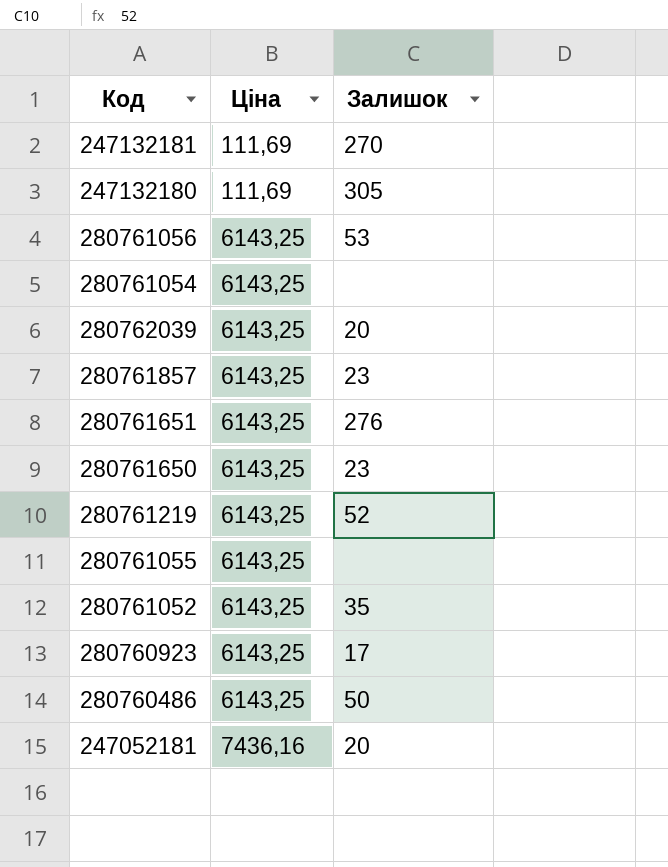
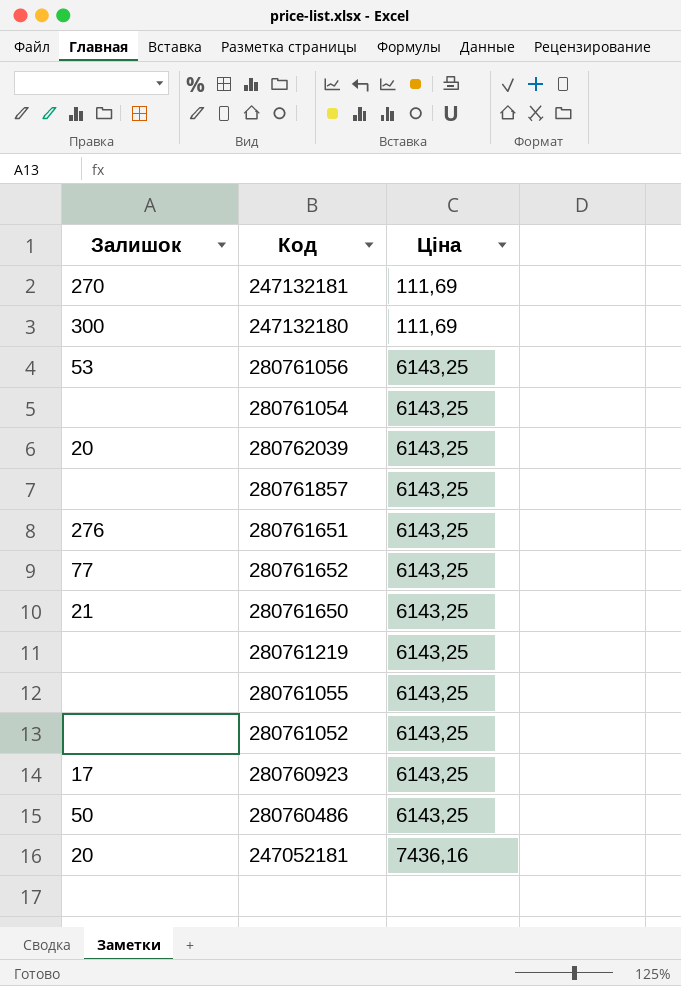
column Залишок | position: 3 -> 1
247132180 | Залишок: 305 -> 300
280761857 | Залишок: 23 -> none
row 280761652: none -> 77 | 6143,25
280761650 | Залишок: 23 -> 21
280761219 | Залишок: 52 -> none
280761052 | Залишок: 35 -> none

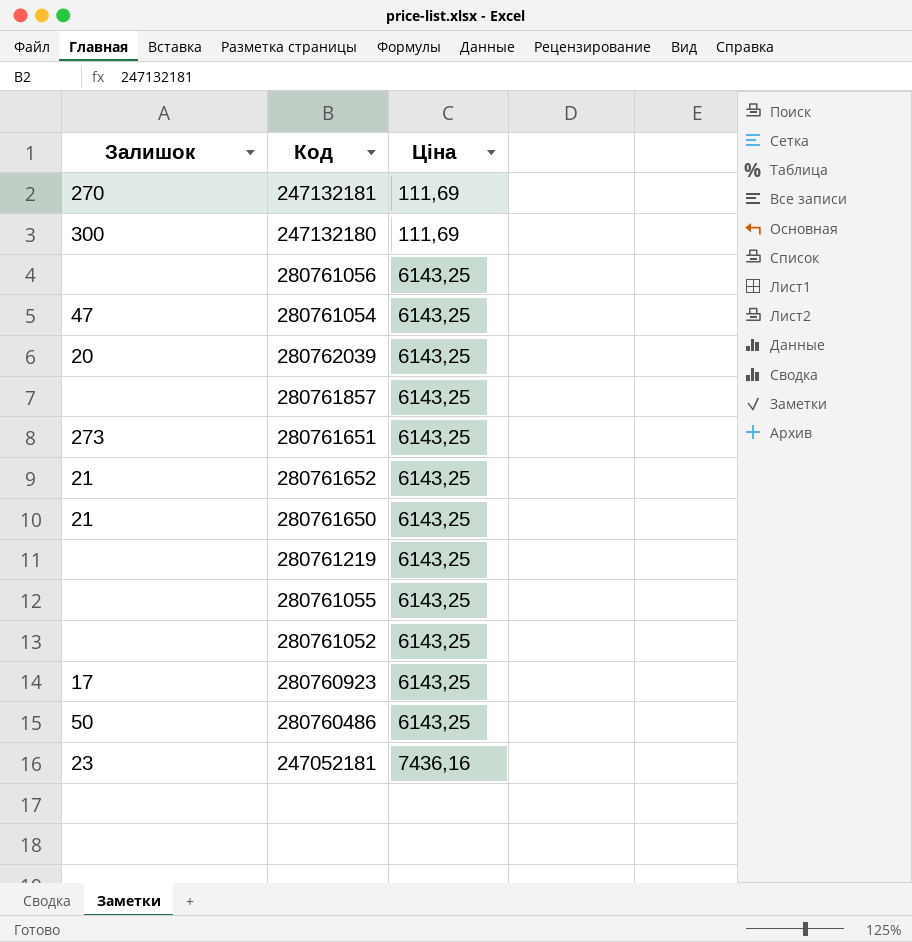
280761056 | Залишок: 53 -> none
280761054 | Залишок: none -> 47
280761651 | Залишок: 276 -> 273
280761652 | Залишок: 77 -> 21
247052181 | Залишок: 20 -> 23

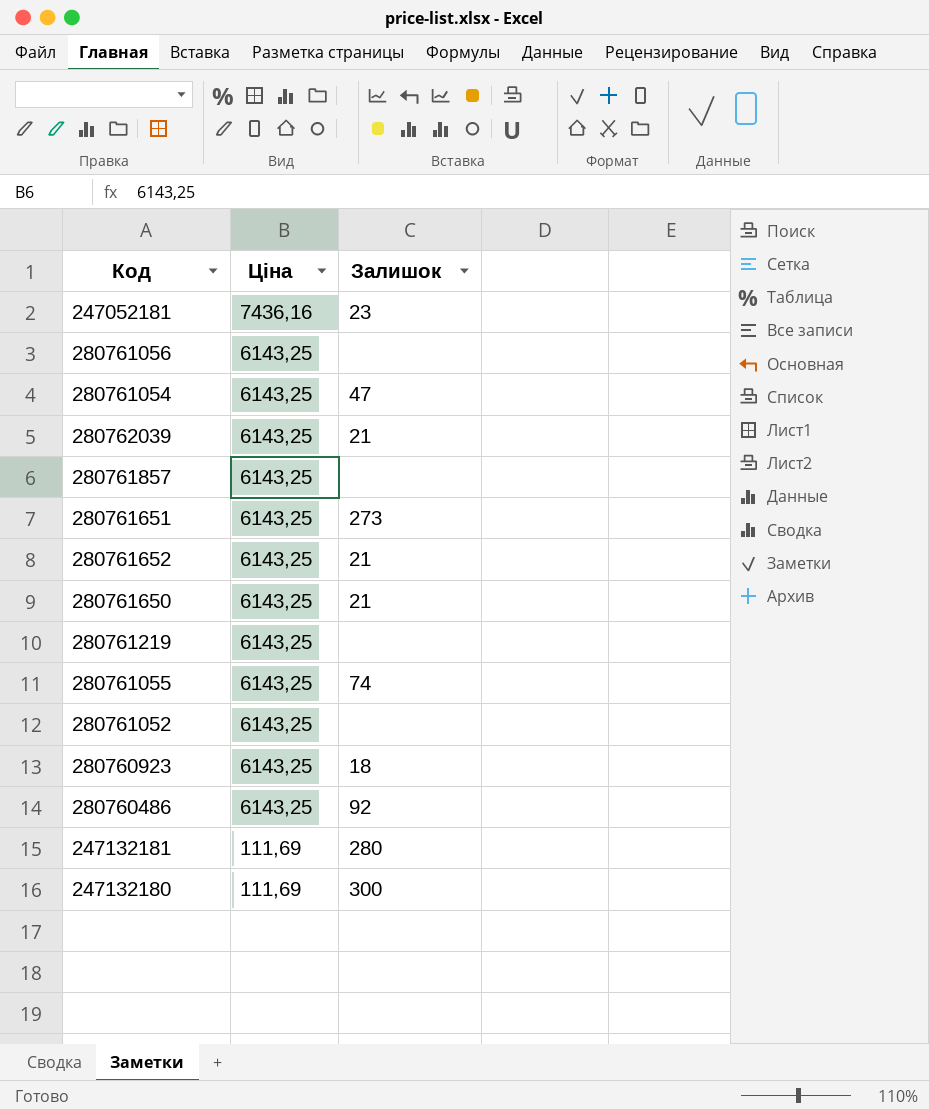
row order: Ціна ascending -> Ціна descending
column Залишок | position: 1 -> 3
280762039 | Залишок: 20 -> 21
280761055 | Залишок: none -> 74
280760923 | Залишок: 17 -> 18
280760486 | Залишок: 50 -> 92
247132181 | Залишок: 270 -> 280

